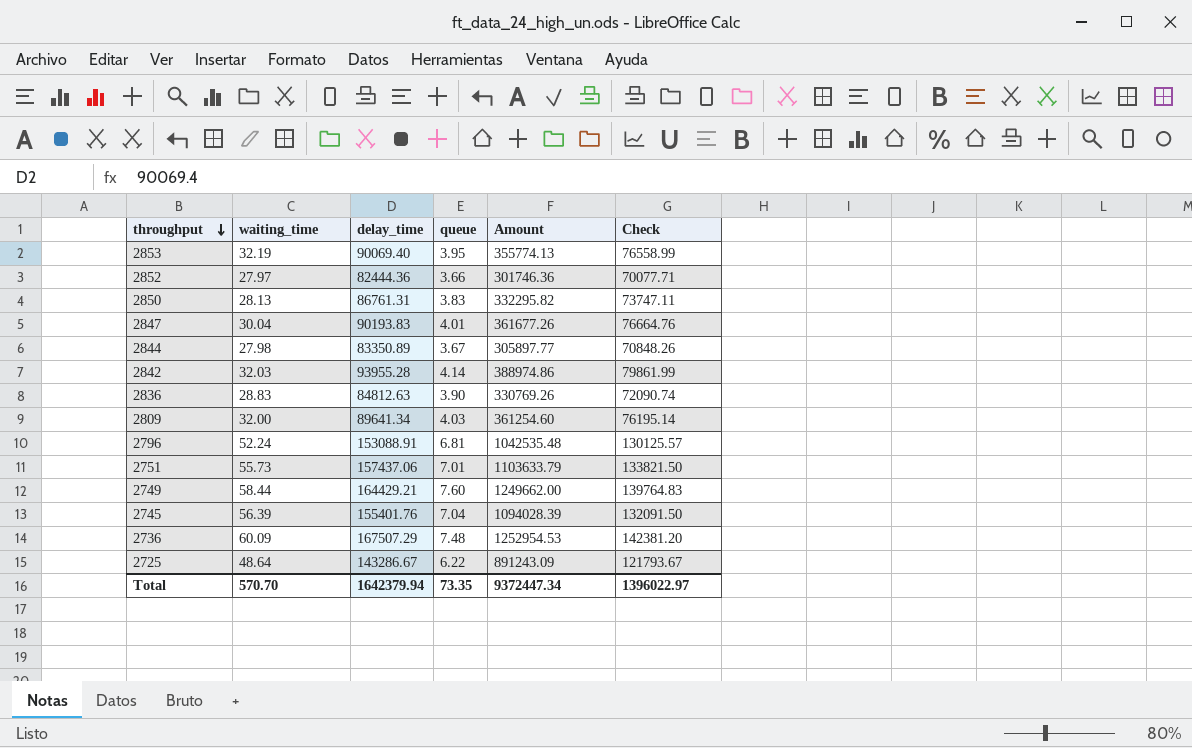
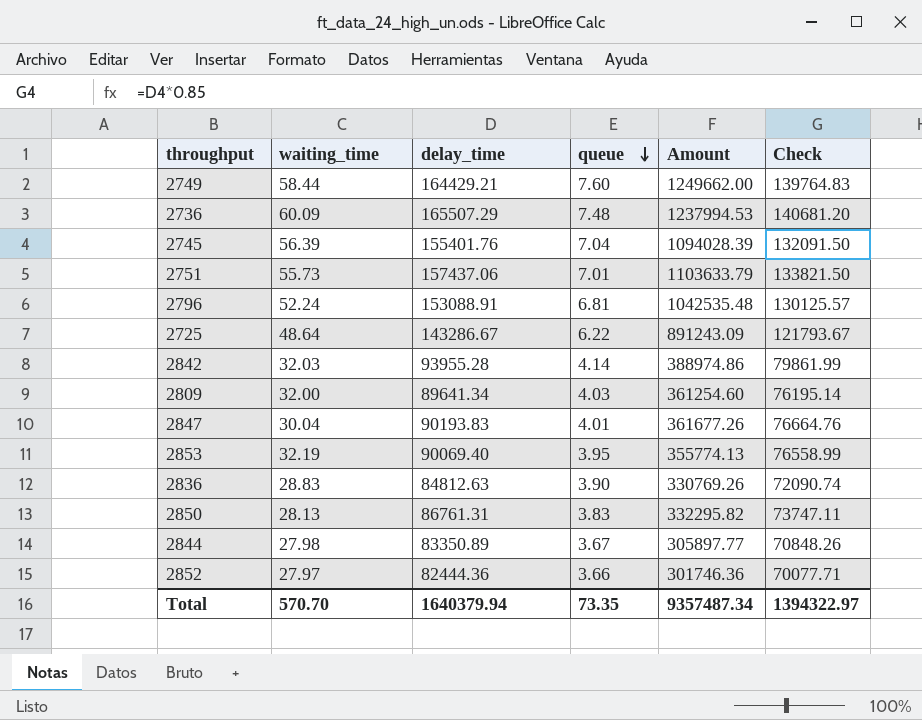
row order: throughput descending -> queue descending
2736 | delay_time: 167507.29 -> 165507.29
2736 | Amount: 1252954.53 -> 1237994.53
2736 | Check: 142381.20 -> 140681.20
Total | delay_time: 1642379.94 -> 1640379.94
Total | Amount: 9372447.34 -> 9357487.34
Total | Check: 1396022.97 -> 1394322.97

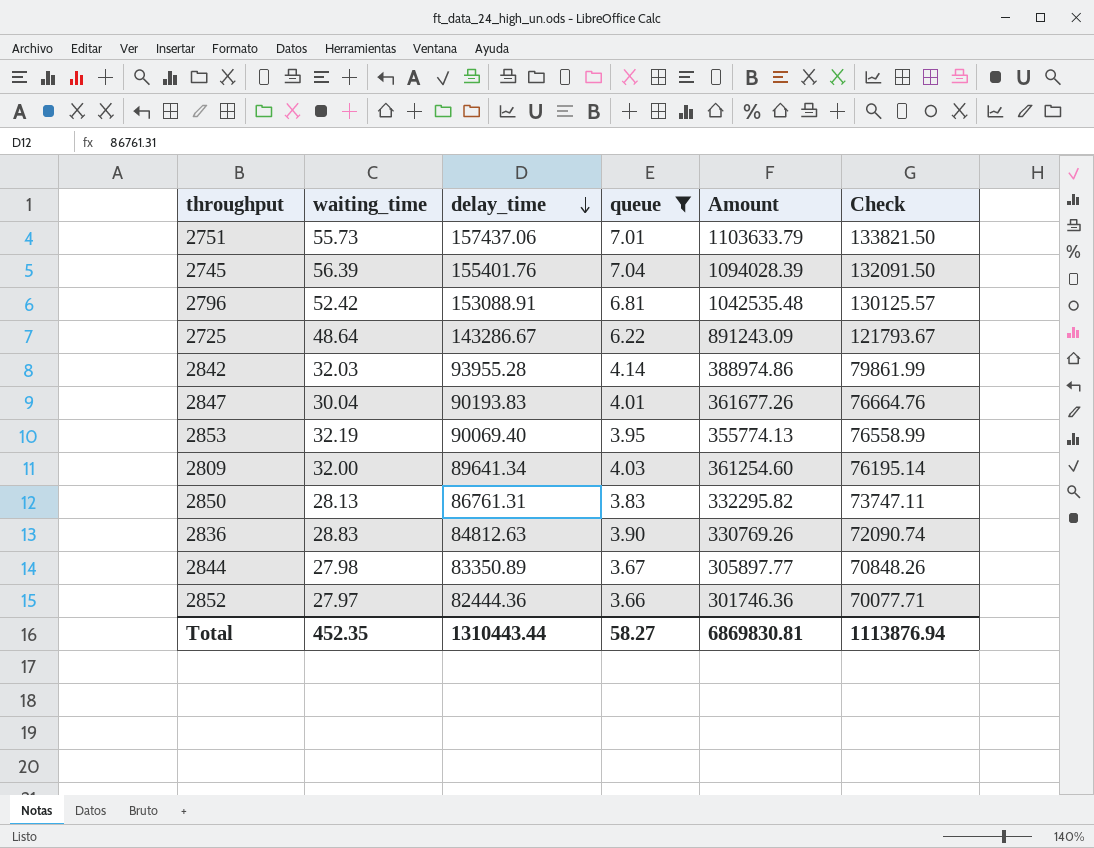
filter: none -> queue <= 7.04
row order: queue descending -> delay_time descending
2796 | waiting_time: 52.24 -> 52.42
Total | waiting_time: 570.70 -> 452.35
Total | delay_time: 1640379.94 -> 1310443.44
Total | queue: 73.35 -> 58.27
Total | Amount: 9357487.34 -> 6869830.81
Total | Check: 1394322.97 -> 1113876.94

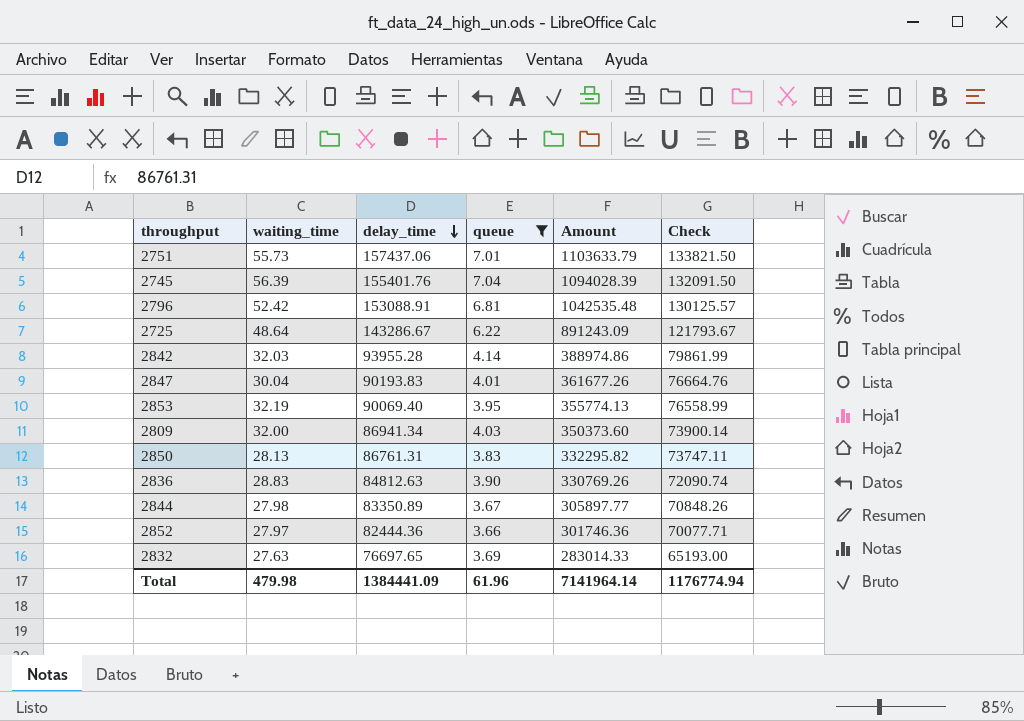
2809 | delay_time: 89641.34 -> 86941.34
2809 | Amount: 361254.60 -> 350373.60
2809 | Check: 76195.14 -> 73900.14
row 2832: none -> 27.63 | 76697.65 | 3.69 | 283014.33 | 65193.00
Total | waiting_time: 452.35 -> 479.98
Total | delay_time: 1310443.44 -> 1384441.09
Total | queue: 58.27 -> 61.96
Total | Amount: 6869830.81 -> 7141964.14
Total | Check: 1113876.94 -> 1176774.94

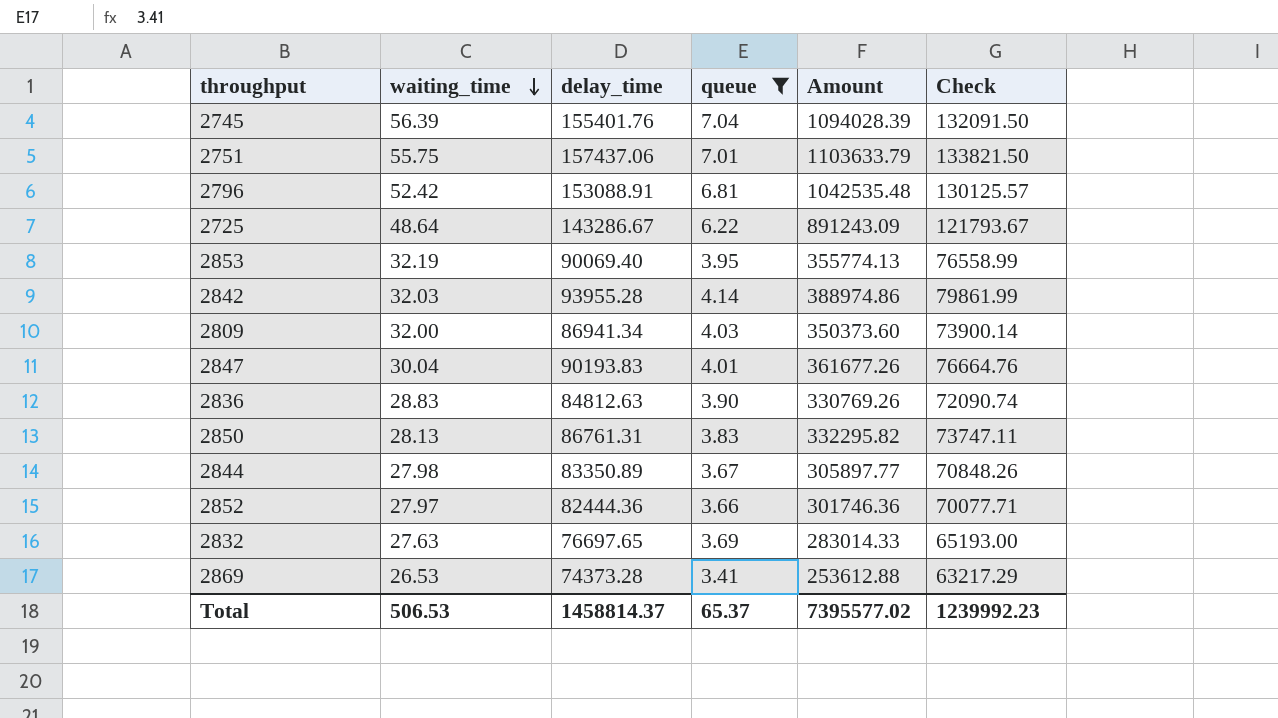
row order: delay_time descending -> waiting_time descending
2751 | waiting_time: 55.73 -> 55.75
row 2869: none -> 26.53 | 74373.28 | 3.41 | 253612.88 | 63217.29
Total | waiting_time: 479.98 -> 506.53
Total | delay_time: 1384441.09 -> 1458814.37
Total | queue: 61.96 -> 65.37
Total | Amount: 7141964.14 -> 7395577.02
Total | Check: 1176774.94 -> 1239992.23

